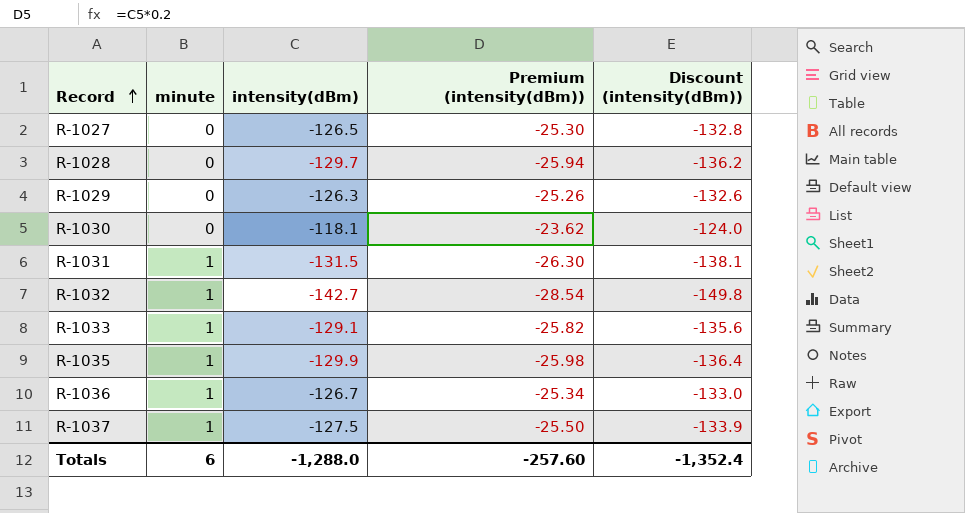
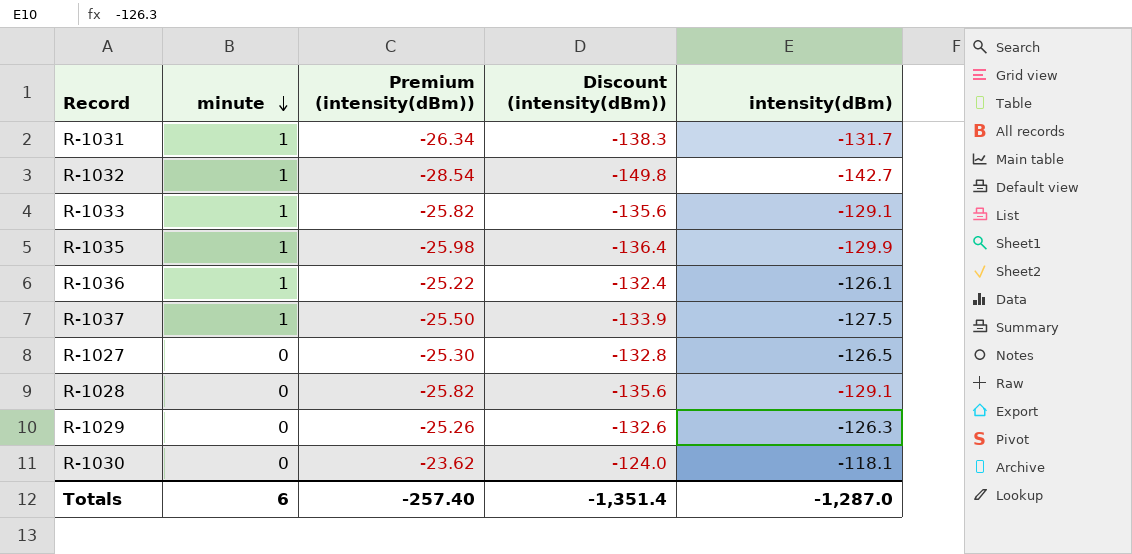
row order: Record ascending -> minute descending
column intensity(dBm) | position: 3 -> 5
R-1031 | Premium (intensity(dBm)): -26.30 -> -26.34
R-1031 | Discount (intensity(dBm)): -138.1 -> -138.3
R-1031 | intensity(dBm): -131.5 -> -131.7
R-1036 | Premium (intensity(dBm)): -25.34 -> -25.22
R-1036 | Discount (intensity(dBm)): -133.0 -> -132.4
R-1036 | intensity(dBm): -126.7 -> -126.1
R-1028 | Premium (intensity(dBm)): -25.94 -> -25.82
R-1028 | Discount (intensity(dBm)): -136.2 -> -135.6
R-1028 | intensity(dBm): -129.7 -> -129.1
Totals | Premium (intensity(dBm)): -257.60 -> -257.40
Totals | Discount (intensity(dBm)): -1,352.4 -> -1,351.4
Totals | intensity(dBm): -1,288.0 -> -1,287.0

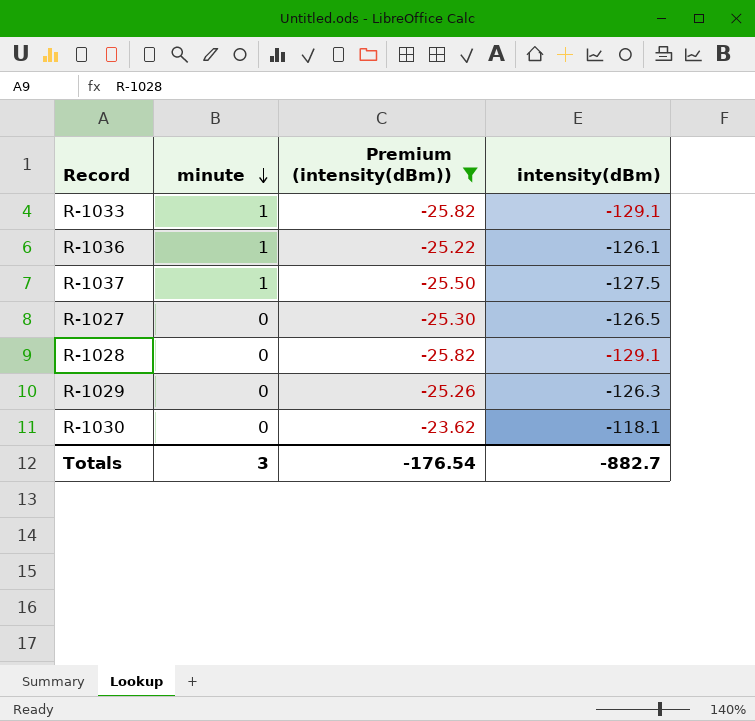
filter: none -> Premium (intensity(dBm)) >= -25.82
column Discount (intensity(dBm)) | formula: [intensity(dBm)] * 1.05 -> none
Totals | minute: 6 -> 3
Totals | Premium (intensity(dBm)): -257.40 -> -176.54
Totals | intensity(dBm): -1,287.0 -> -882.7

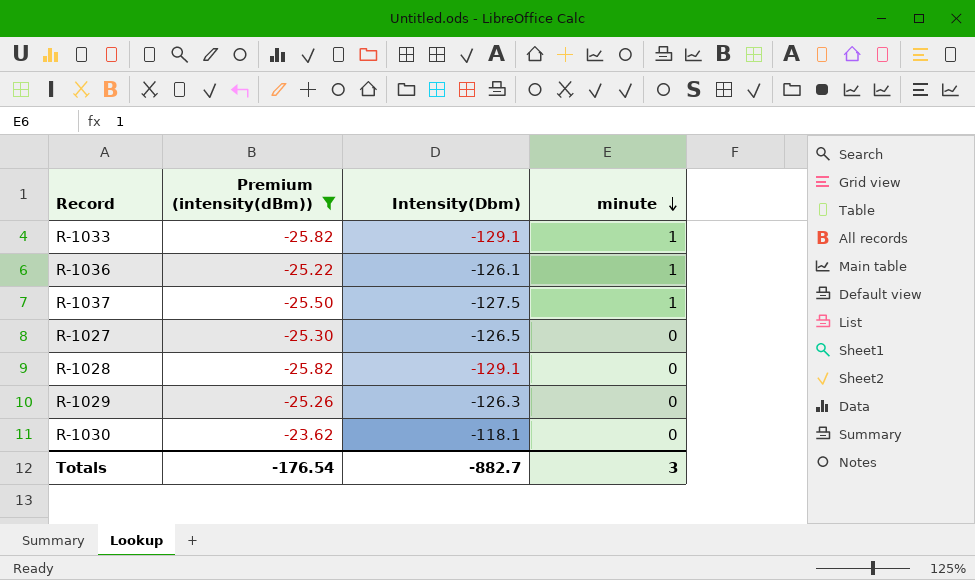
column name: intensity(dBm) -> Intensity(Dbm)
column minute | position: 2 -> 4

